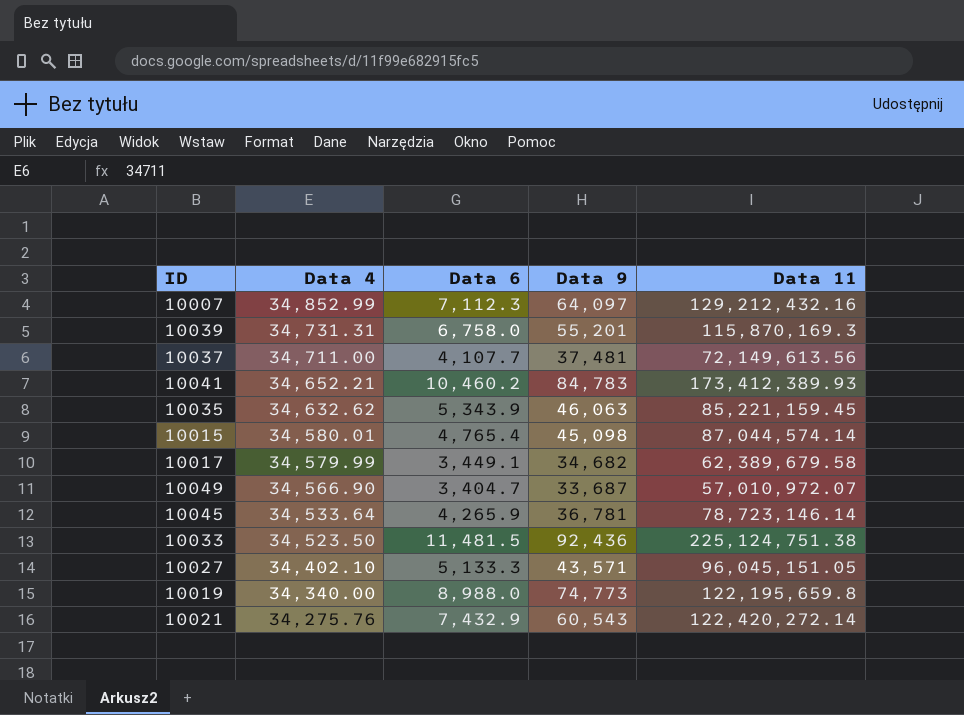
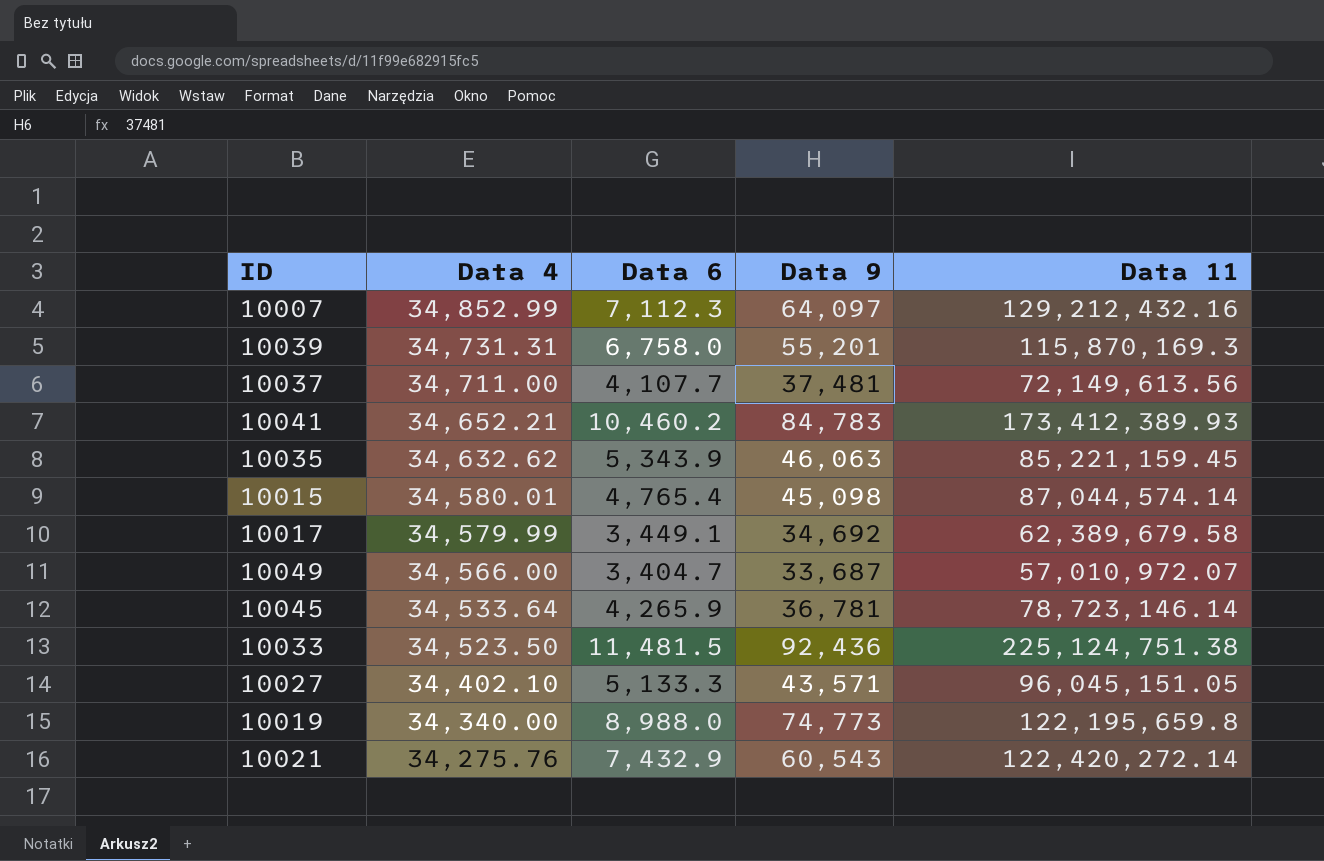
10017 | Data 9: 34,682 -> 34,692
10049 | Data 4: 34,566.90 -> 34,566.00

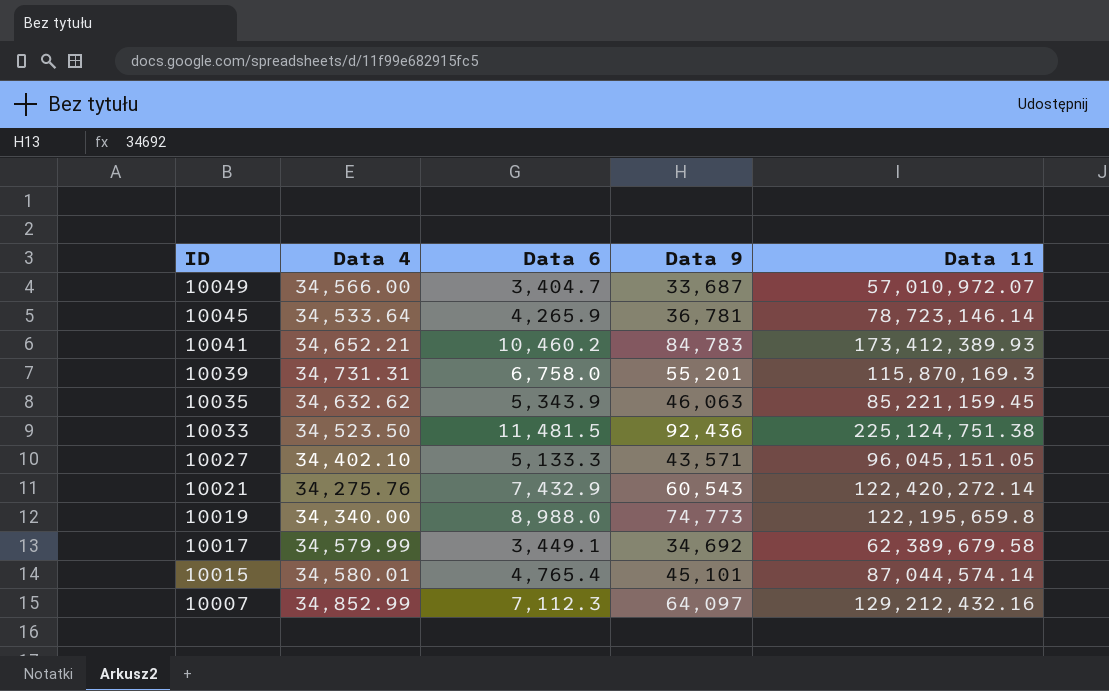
row order: Data 4 descending -> ID descending
row 10037: 34,711.00 | 4,107.7 | 37,481 | 72,149,613.56 -> none
10015 | Data 9: 45,098 -> 45,101

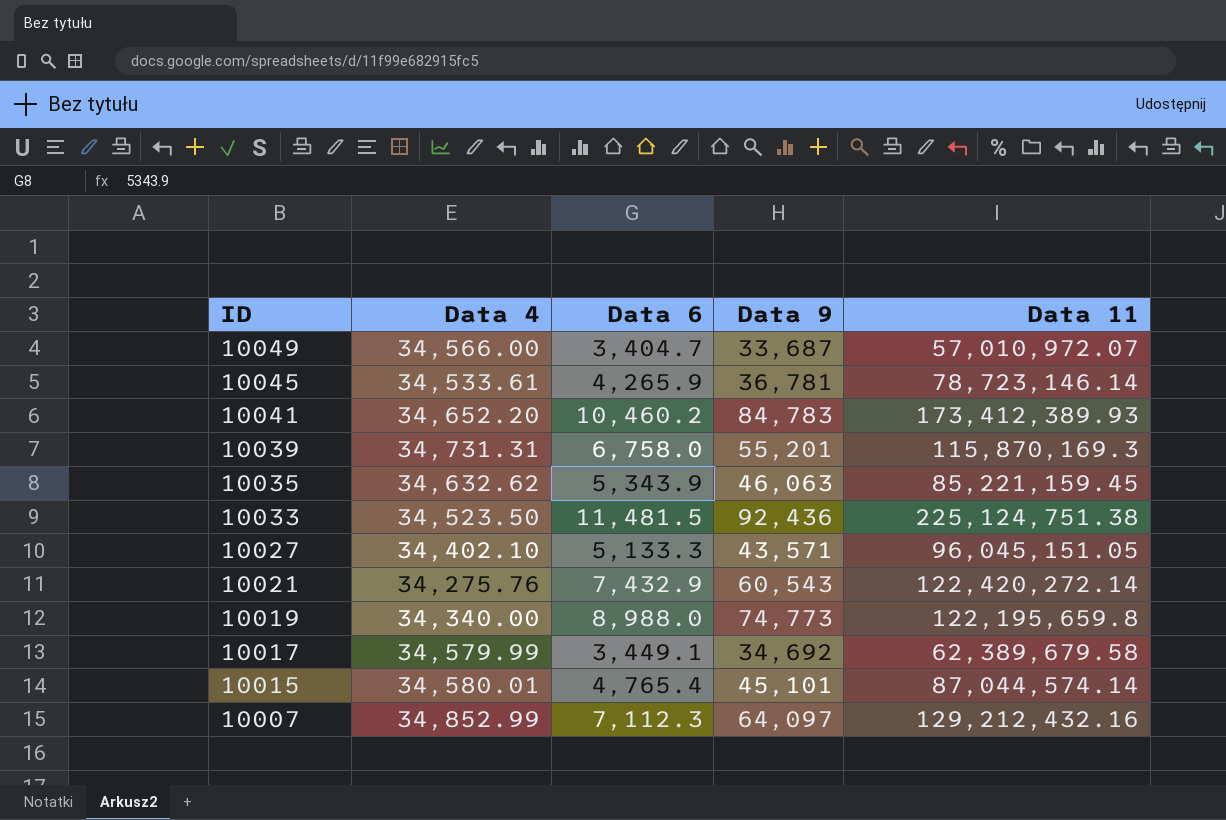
10045 | Data 4: 34,533.64 -> 34,533.61
10041 | Data 4: 34,652.21 -> 34,652.20

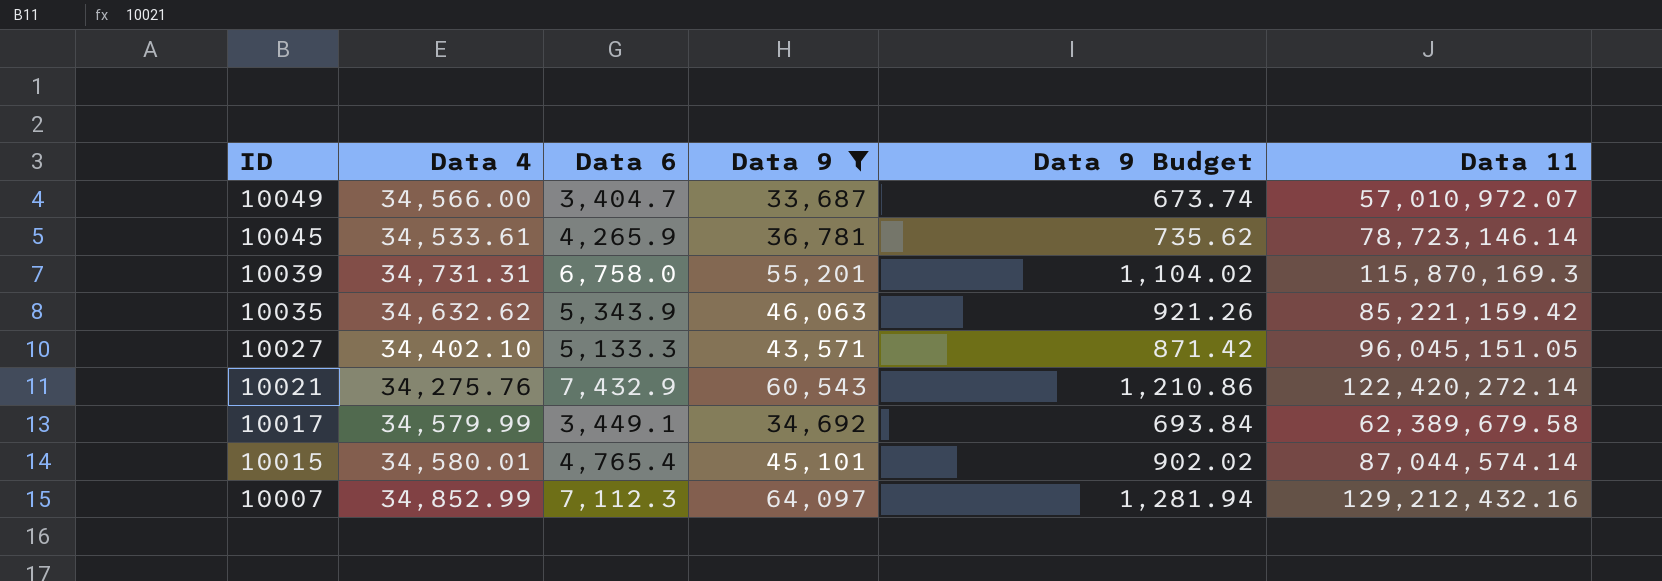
filter: none -> Data 9 <= 64,097
column Data 9 Budget | formula: none -> [Data 9] * 0.02
10035 | Data 11: 85,221,159.45 -> 85,221,159.42

